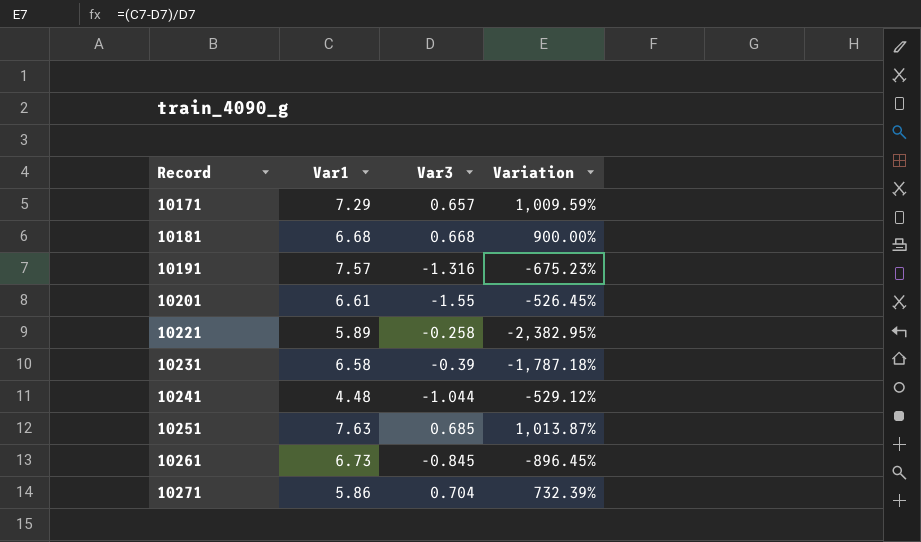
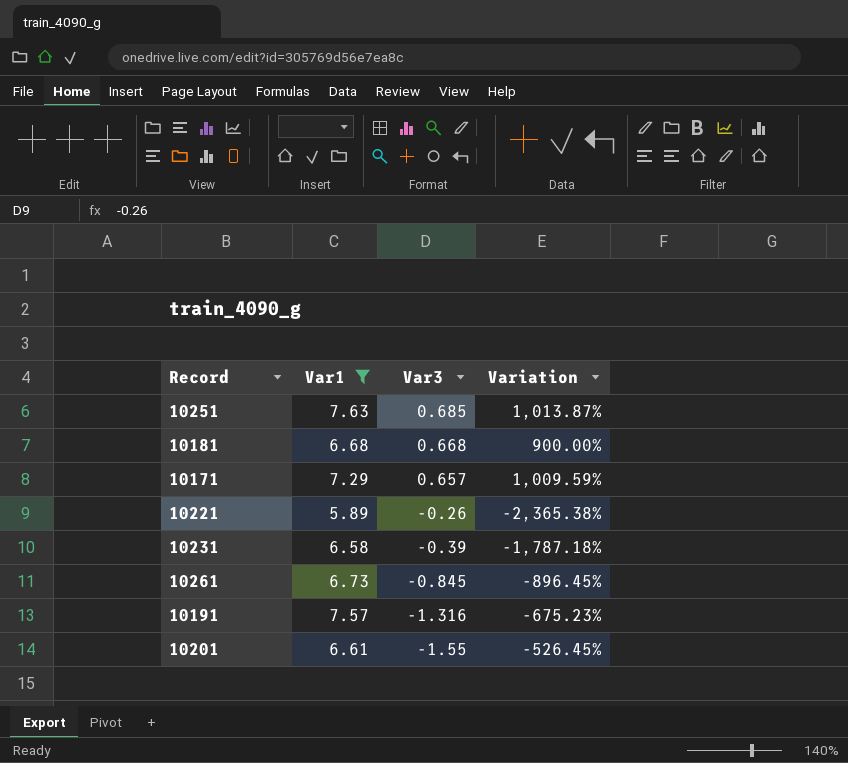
filter: none -> Var1 >= 5.89
row order: Record ascending -> Var3 descending
10221 | Var3: -0.258 -> -0.26
10221 | Variation: -2,382.95% -> -2,365.38%

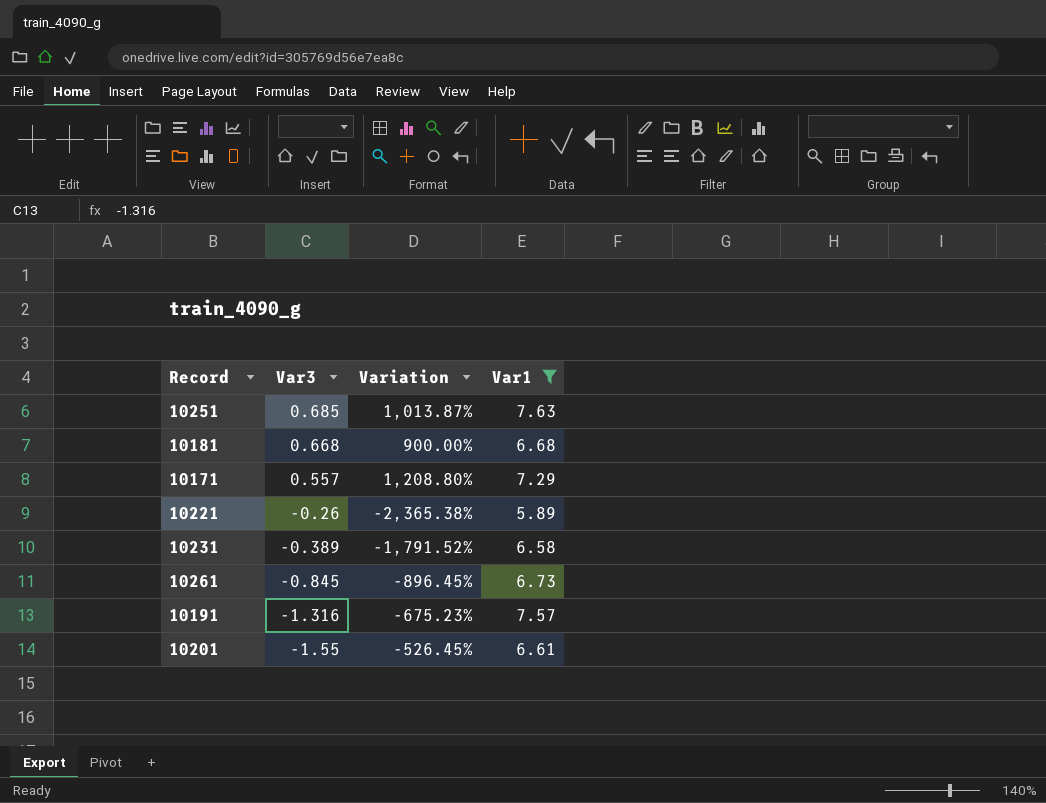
column Var1 | position: 2 -> 4
10171 | Var3: 0.657 -> 0.557
10171 | Variation: 1,009.59% -> 1,208.80%
10231 | Var3: -0.39 -> -0.389
10231 | Variation: -1,787.18% -> -1,791.52%

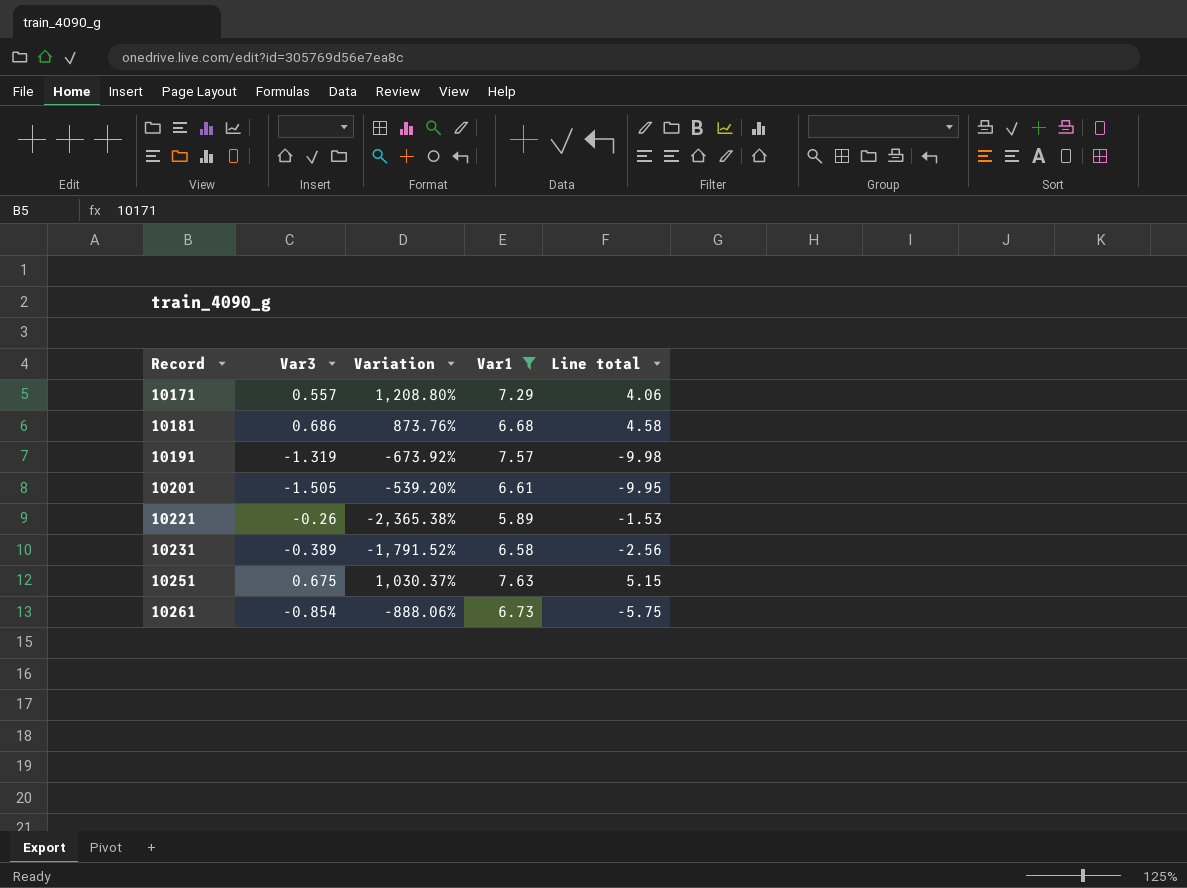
row order: Var3 descending -> Record ascending
column Line total | formula: none -> [Var3] * [Var1]
10181 | Var3: 0.668 -> 0.686
10181 | Variation: 900.00% -> 873.76%
10191 | Var3: -1.316 -> -1.319
10191 | Variation: -675.23% -> -673.92%
10201 | Var3: -1.55 -> -1.505
10201 | Variation: -526.45% -> -539.20%
10251 | Var3: 0.685 -> 0.675
10251 | Variation: 1,013.87% -> 1,030.37%
10261 | Var3: -0.845 -> -0.854
10261 | Variation: -896.45% -> -888.06%

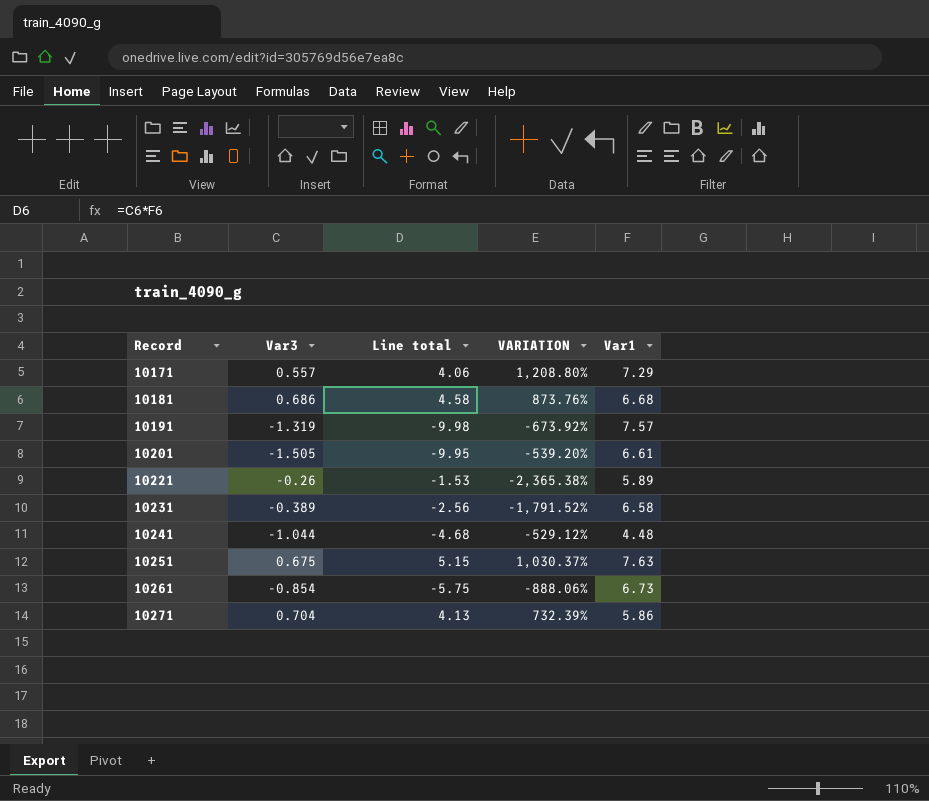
filter: Var1 >= 5.89 -> none
column Line total | position: 5 -> 3
column name: Variation -> VARIATION

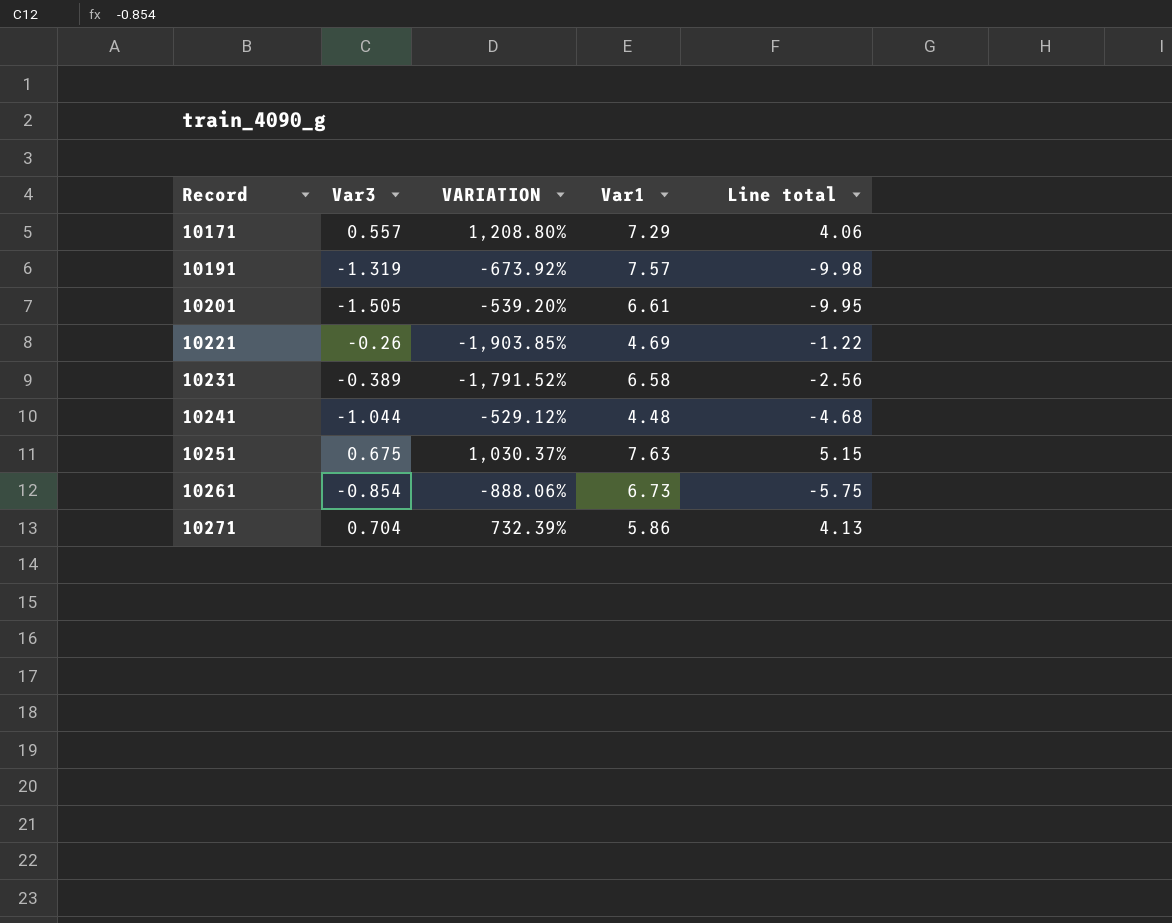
column Line total | position: 3 -> 5
row 10181: 0.686 | 4.58 | 873.76% | 6.68 -> none
10221 | VARIATION: -2,365.38% -> -1,903.85%
10221 | Var1: 5.89 -> 4.69
10221 | Line total: -1.53 -> -1.22

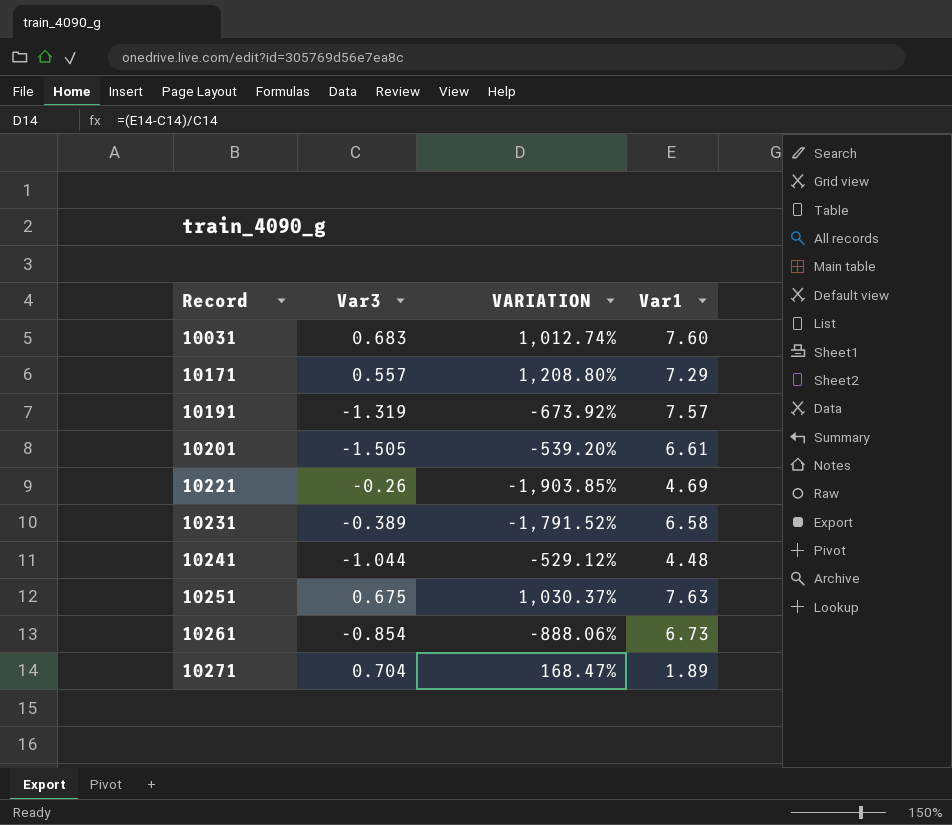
column Line total | formula: [Var3] * [Var1] -> none
row 10031: none -> 0.683 | 1,012.74% | 7.60
10271 | VARIATION: 732.39% -> 168.47%
10271 | Var1: 5.86 -> 1.89

